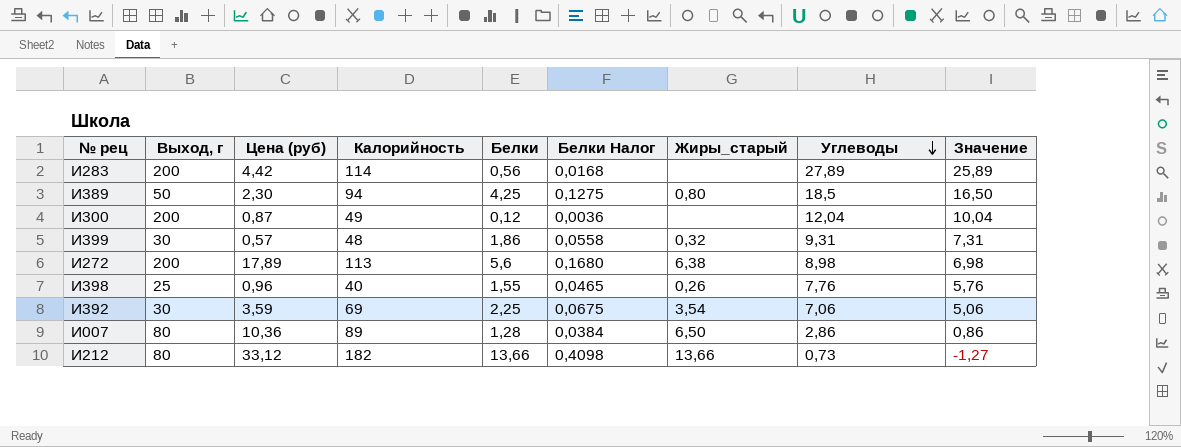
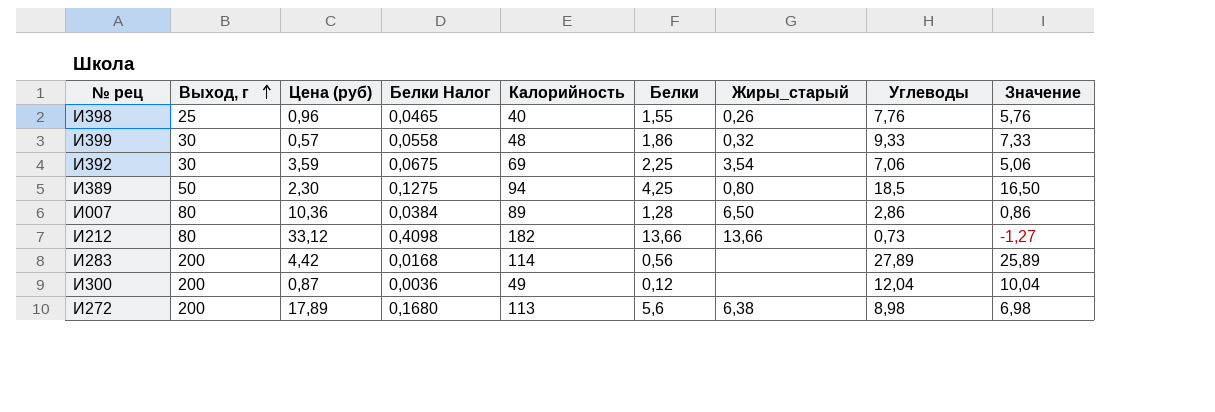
row order: Углеводы descending -> Выход, г ascending
column Белки Налог | position: 6 -> 4
И399 | Углеводы: 9,31 -> 9,33
И399 | Значение: 7,31 -> 7,33

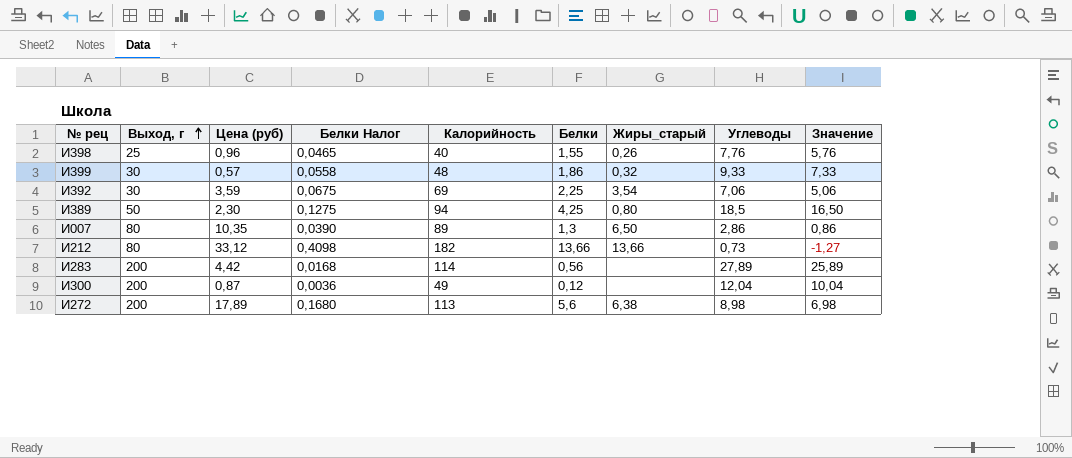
И007 | Цена (руб): 10,36 -> 10,35
И007 | Белки Налог: 0,0384 -> 0,0390
И007 | Белки: 1,28 -> 1,3

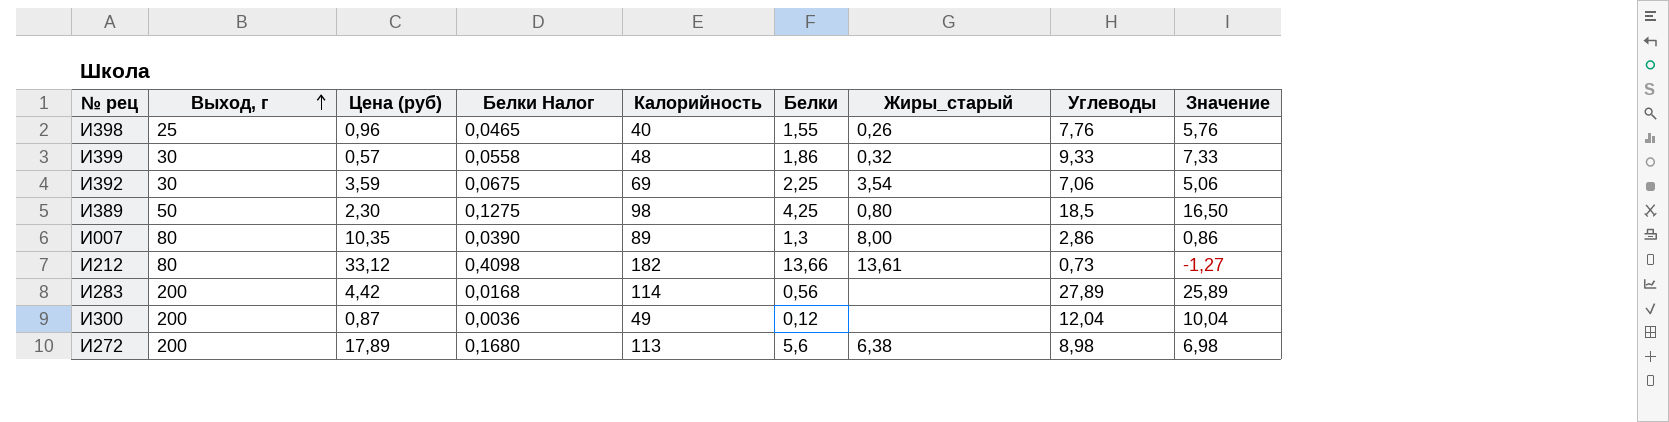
И389 | Калорийность: 94 -> 98
И007 | Жиры_старый: 6,50 -> 8,00
И212 | Жиры_старый: 13,66 -> 13,61

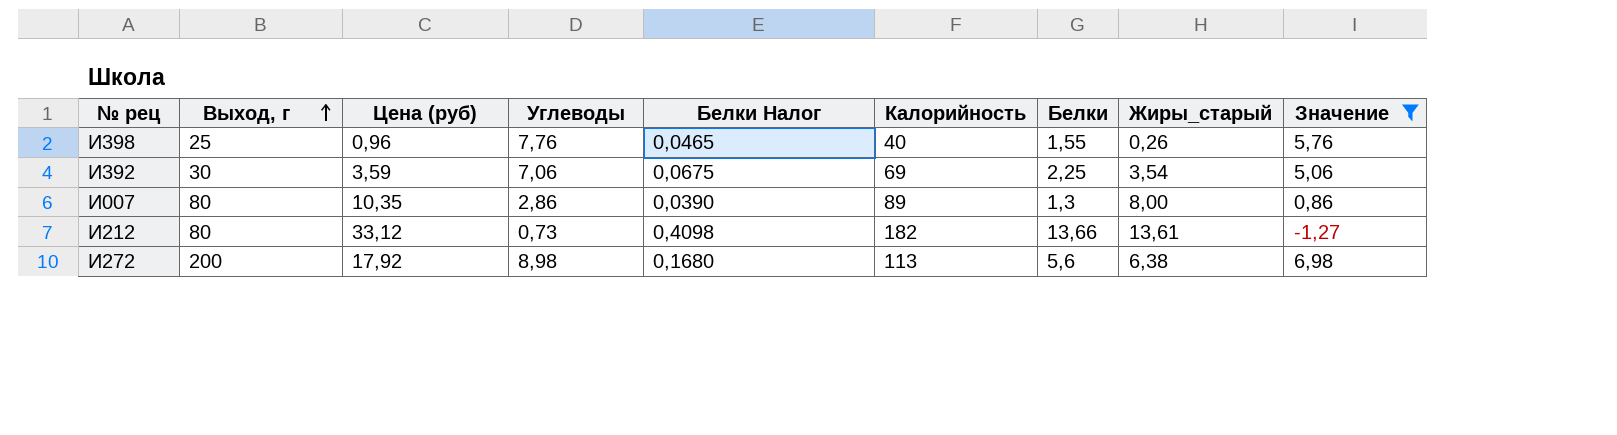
filter: none -> Значение <= 6,98
column Углеводы | position: 8 -> 4
И272 | Цена (руб): 17,89 -> 17,92

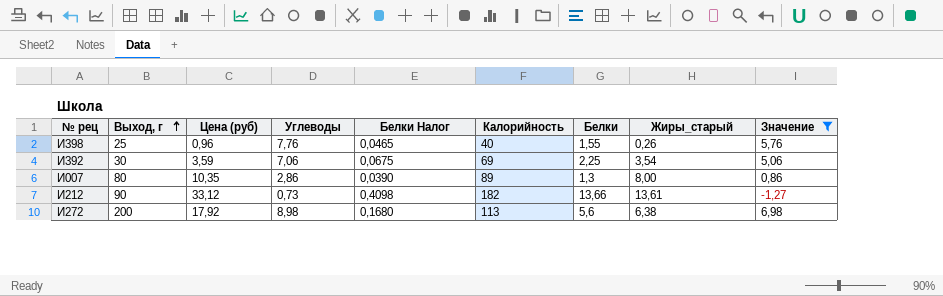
И212 | Выход, г: 80 -> 90

